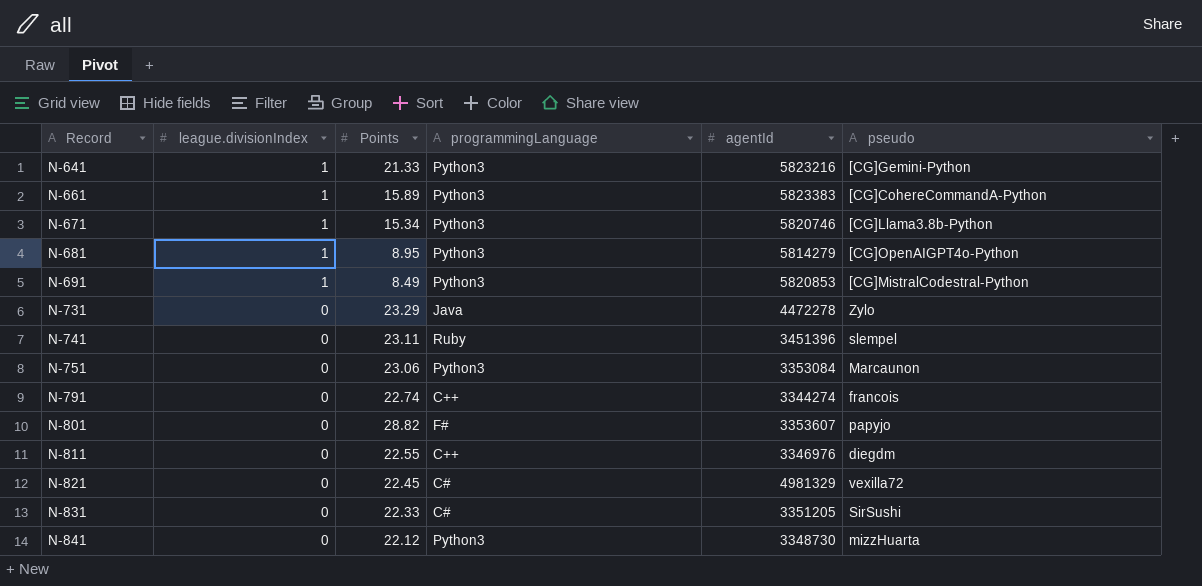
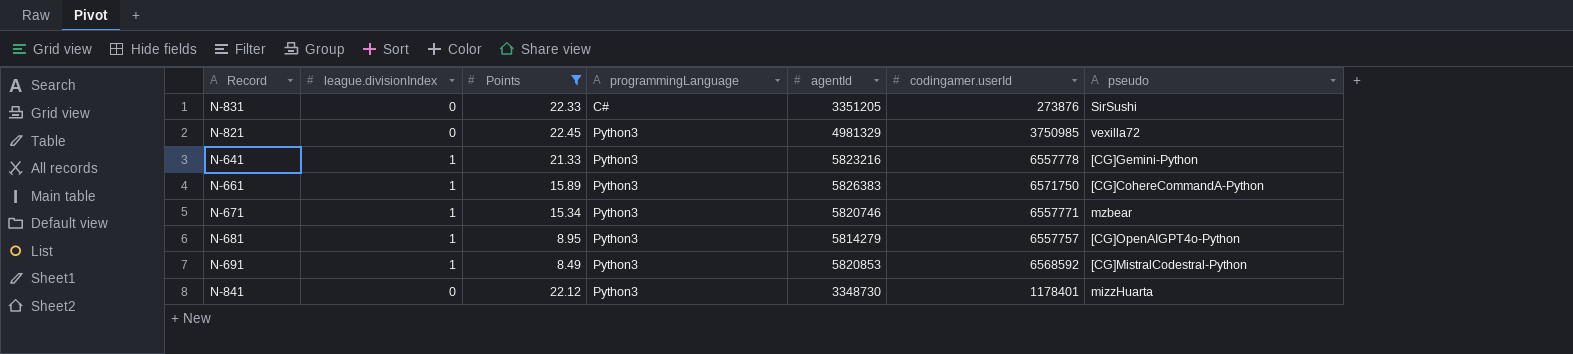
filter: none -> Points <= 22.45
row order: Record ascending -> programmingLanguage ascending
column codingamer.userId | position: none -> 6
N-821 | programmingLanguage: C# -> Python3
N-661 | agentId: 5823383 -> 5826383
N-671 | pseudo: [CG]Llama3.8b-Python -> mzbear

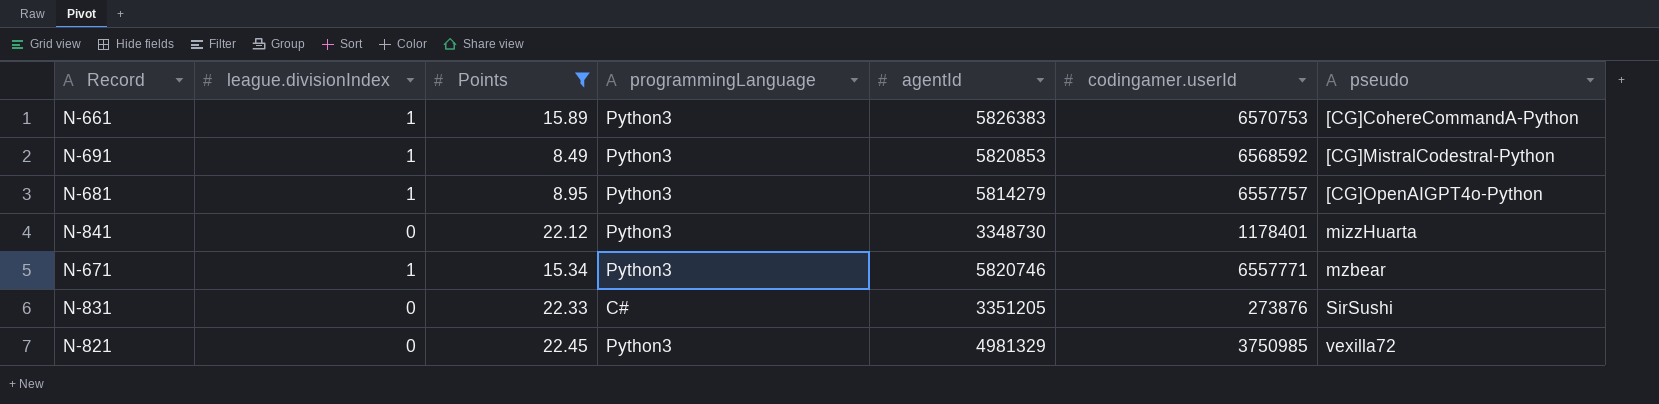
row order: programmingLanguage ascending -> pseudo ascending
row N-641: 1 | 21.33 | Python3 | 5823216 | 6557778 | [CG]Gemini-Python -> none
N-661 | codingamer.userId: 6571750 -> 6570753

